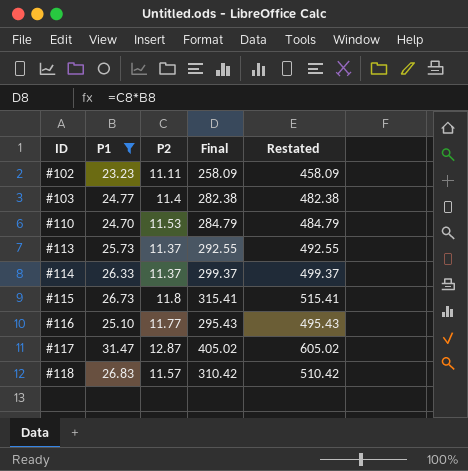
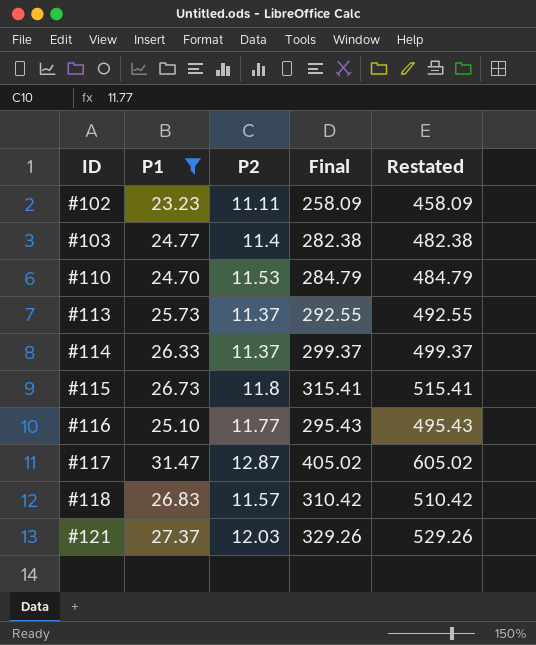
row #121: none -> 27.37 | 12.03 | 329.26 | 529.26

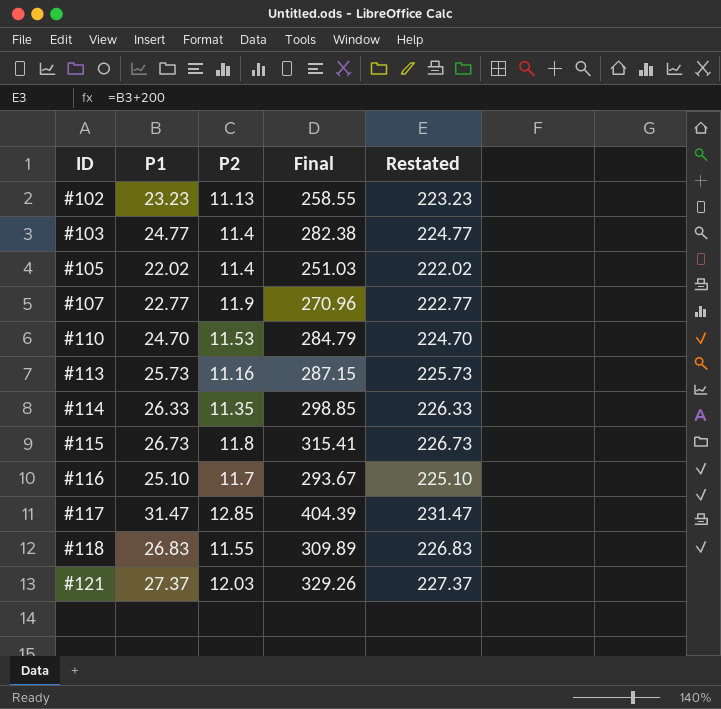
filter: P1 >= 23.23 -> none
column Restated | formula: [Final] + 200 -> [P1] + 200
#102 | P2: 11.11 -> 11.13
#102 | Final: 258.09 -> 258.55
#113 | P2: 11.37 -> 11.16
#113 | Final: 292.55 -> 287.15
#114 | P2: 11.37 -> 11.35
#114 | Final: 299.37 -> 298.85
#116 | P2: 11.77 -> 11.7
#116 | Final: 295.43 -> 293.67
#117 | P2: 12.87 -> 12.85
#117 | Final: 405.02 -> 404.39
#118 | P2: 11.57 -> 11.55
#118 | Final: 310.42 -> 309.89

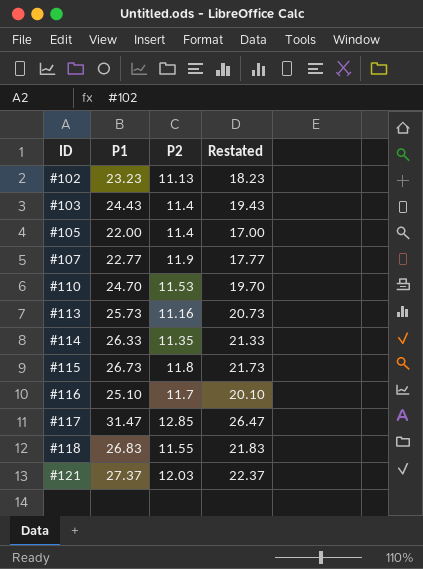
column Final | formula: [P1] * [P2] -> none
column Restated | formula: [P1] + 200 -> [P1] - 5
#103 | P1: 24.77 -> 24.43
#105 | P1: 22.02 -> 22.00

